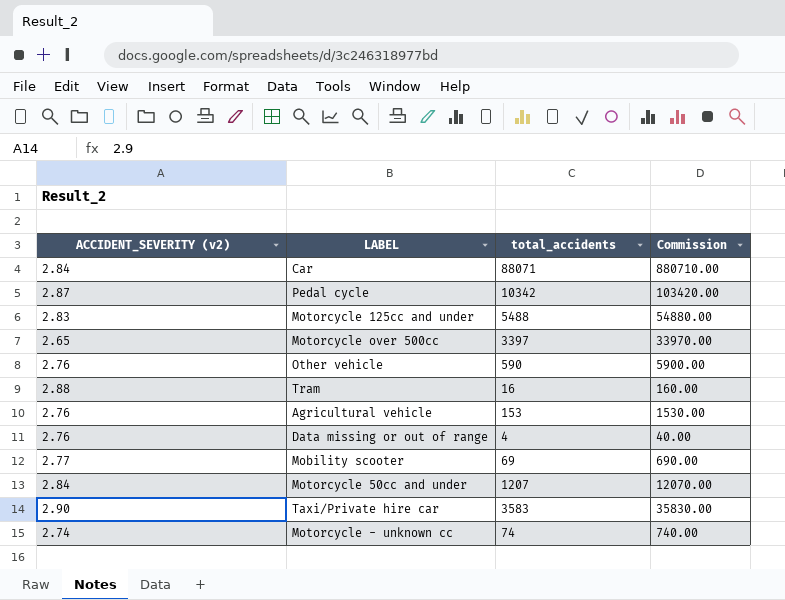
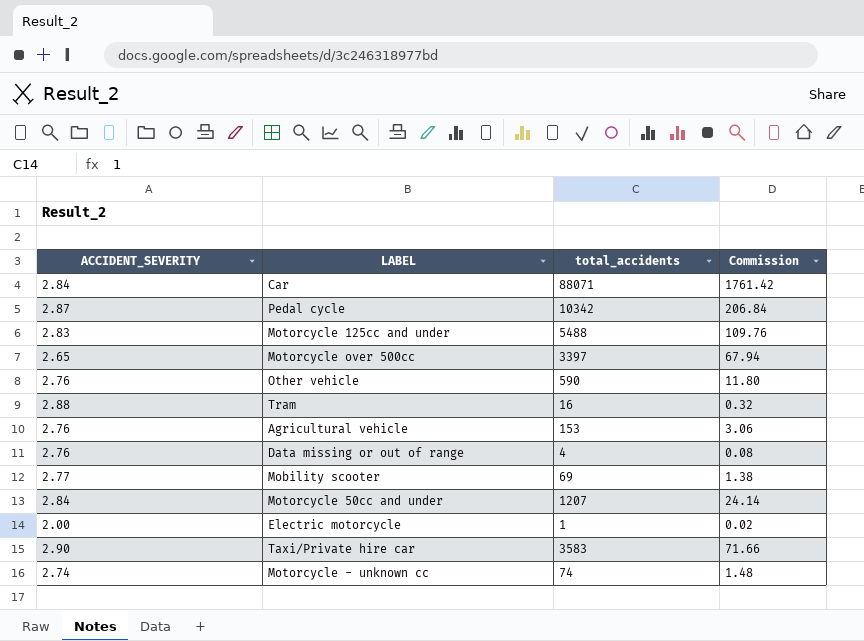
column name: ACCIDENT_SEVERITY (v2) -> ACCIDENT_SEVERITY
column Commission | formula: [total_accidents] * 10 -> [total_accidents] * 0.02
row Electric motorcycle: none -> 2.00 | 1 | 0.02

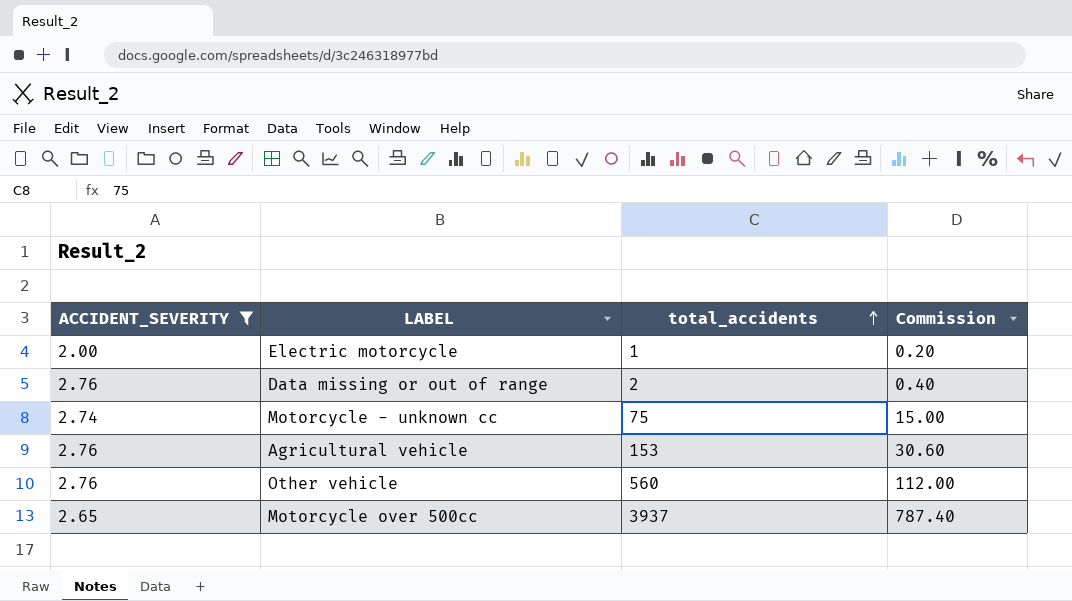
filter: none -> ACCIDENT_SEVERITY <= 2.76
row order: none -> total_accidents ascending
column Commission | formula: [total_accidents] * 0.02 -> [total_accidents] * 0.2
Data missing or out of range | total_accidents: 4 -> 2
Motorcycle - unknown cc | total_accidents: 74 -> 75
Other vehicle | total_accidents: 590 -> 560
Motorcycle over 500cc | total_accidents: 3397 -> 3937

